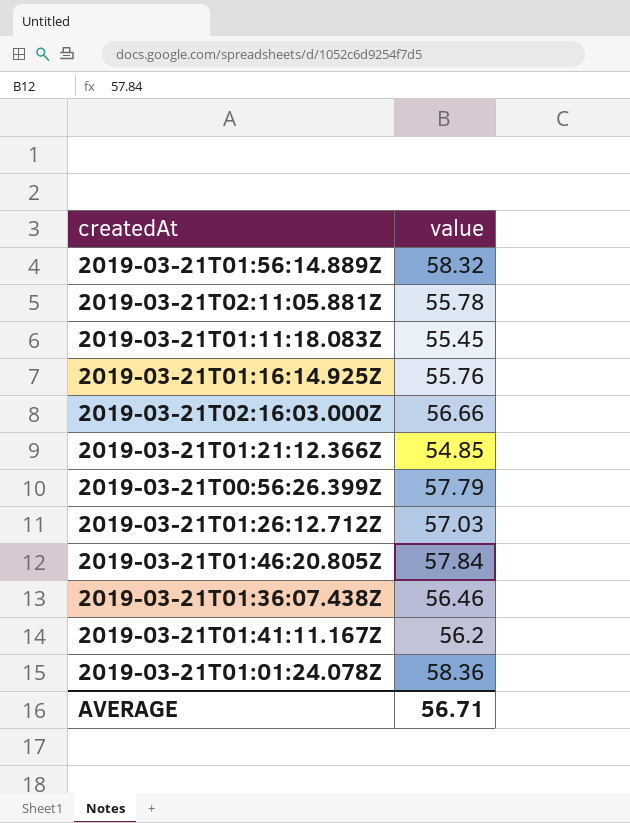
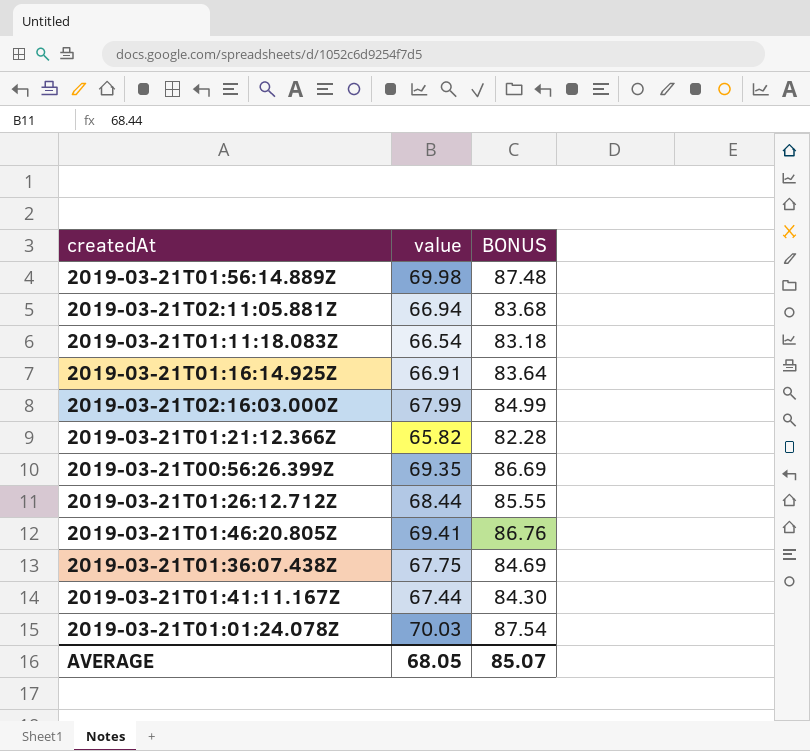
column BONUS | formula: none -> [value] * 1.25
2019-03-21T01:56:14.889Z | value: 58.32 -> 69.98
2019-03-21T02:11:05.881Z | value: 55.78 -> 66.94
2019-03-21T01:11:18.083Z | value: 55.45 -> 66.54
2019-03-21T01:16:14.925Z | value: 55.76 -> 66.91
2019-03-21T02:16:03.000Z | value: 56.66 -> 67.99
2019-03-21T01:21:12.366Z | value: 54.85 -> 65.82
2019-03-21T00:56:26.399Z | value: 57.79 -> 69.35
2019-03-21T01:26:12.712Z | value: 57.03 -> 68.44
2019-03-21T01:46:20.805Z | value: 57.84 -> 69.41
2019-03-21T01:36:07.438Z | value: 56.46 -> 67.75
2019-03-21T01:41:11.167Z | value: 56.2 -> 67.44
2019-03-21T01:01:24.078Z | value: 58.36 -> 70.03
AVERAGE | value: 56.71 -> 68.05

